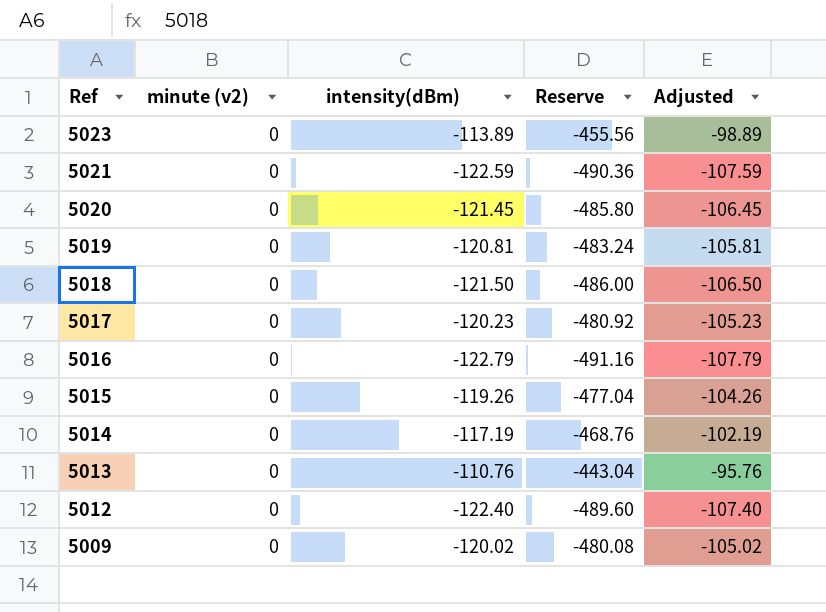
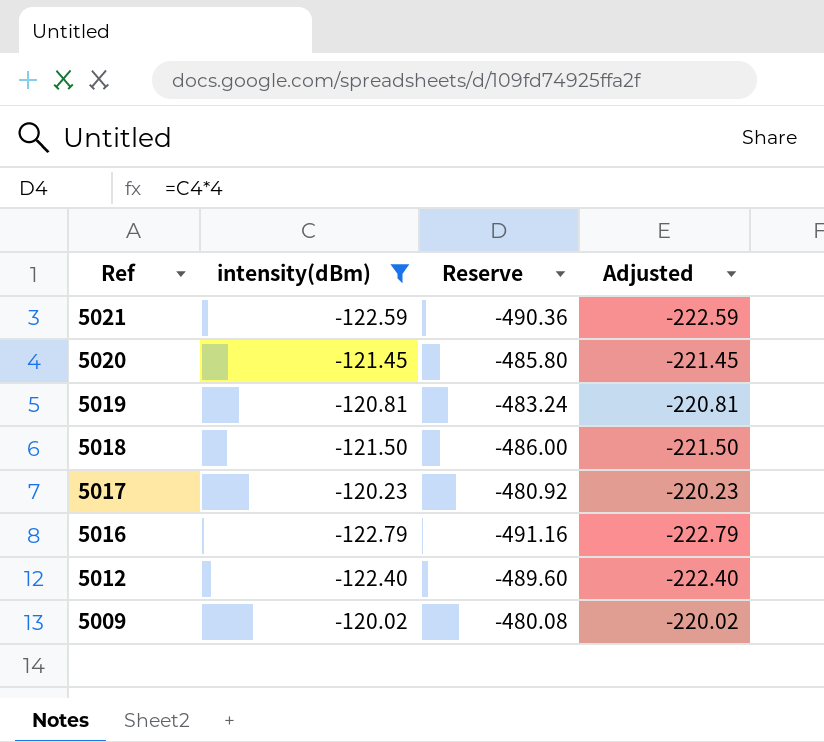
filter: none -> intensity(dBm) <= -120.02
column minute (v2) | position: 2 -> none
column Adjusted | formula: [intensity(dBm)] + 15 -> [intensity(dBm)] - 100

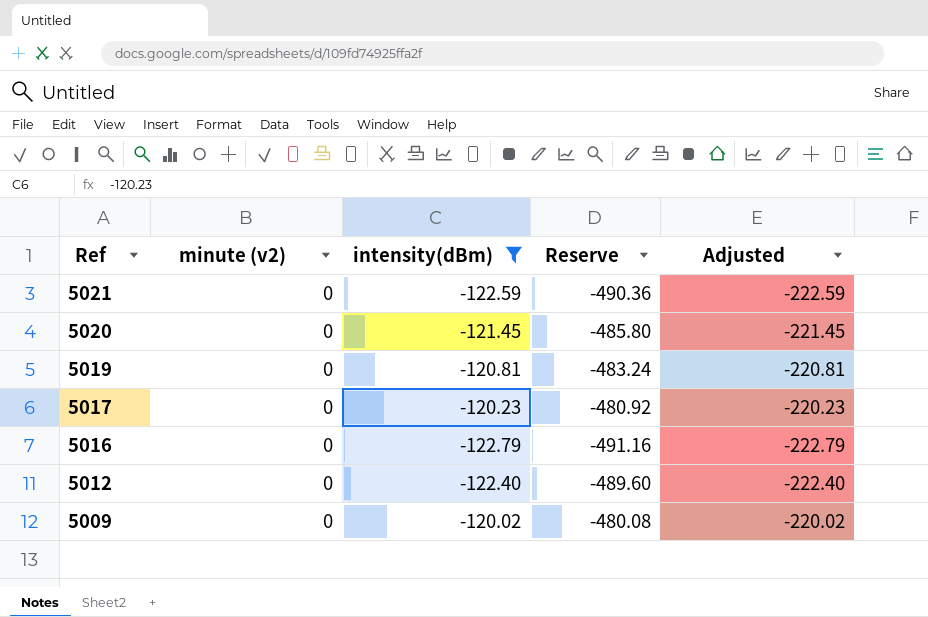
column minute (v2) | position: none -> 2
row 5018: -121.50 | -486.00 | -221.50 -> none

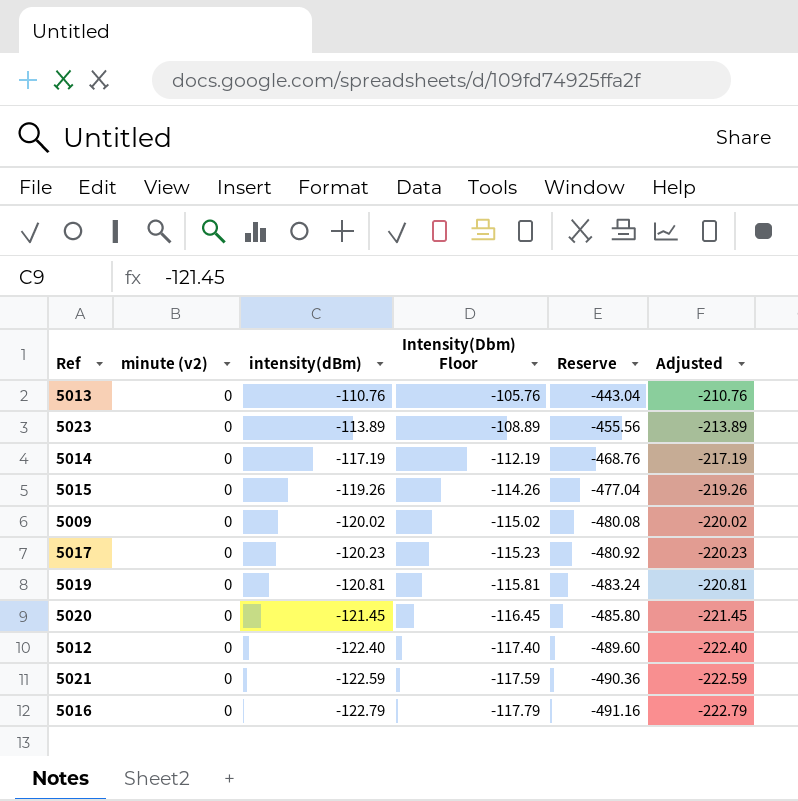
filter: intensity(dBm) <= -120.02 -> none
row order: Ref descending -> intensity(dBm) descending
column Intensity(Dbm) Floor | formula: none -> [intensity(dBm)] + 5

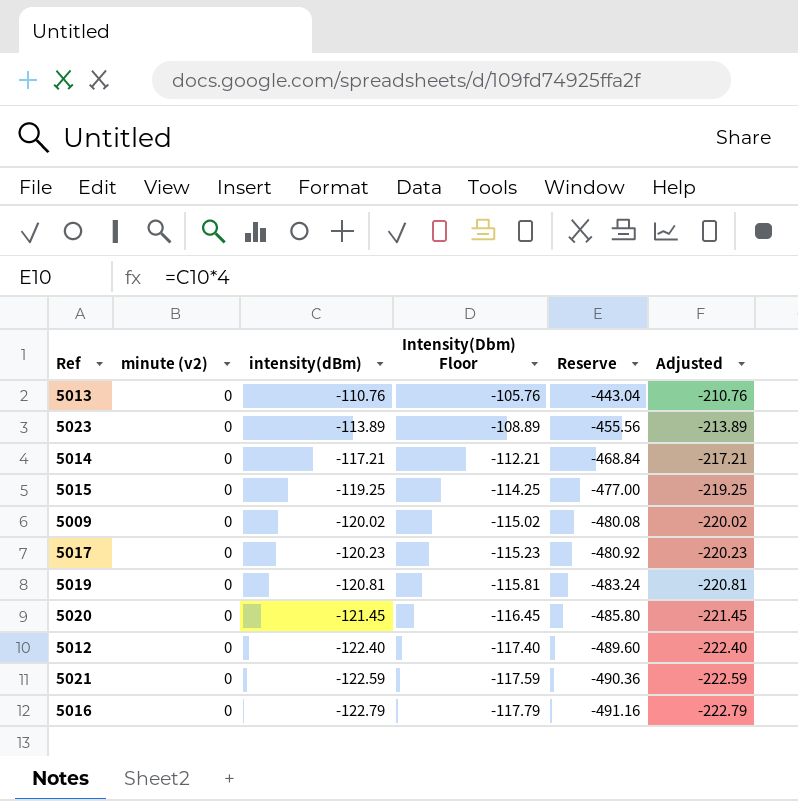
5014 | intensity(dBm): -117.19 -> -117.21
5014 | Intensity(Dbm) Floor: -112.19 -> -112.21
5014 | Reserve: -468.76 -> -468.84
5014 | Adjusted: -217.19 -> -217.21
5015 | intensity(dBm): -119.26 -> -119.25
5015 | Intensity(Dbm) Floor: -114.26 -> -114.25
5015 | Reserve: -477.04 -> -477.00
5015 | Adjusted: -219.26 -> -219.25

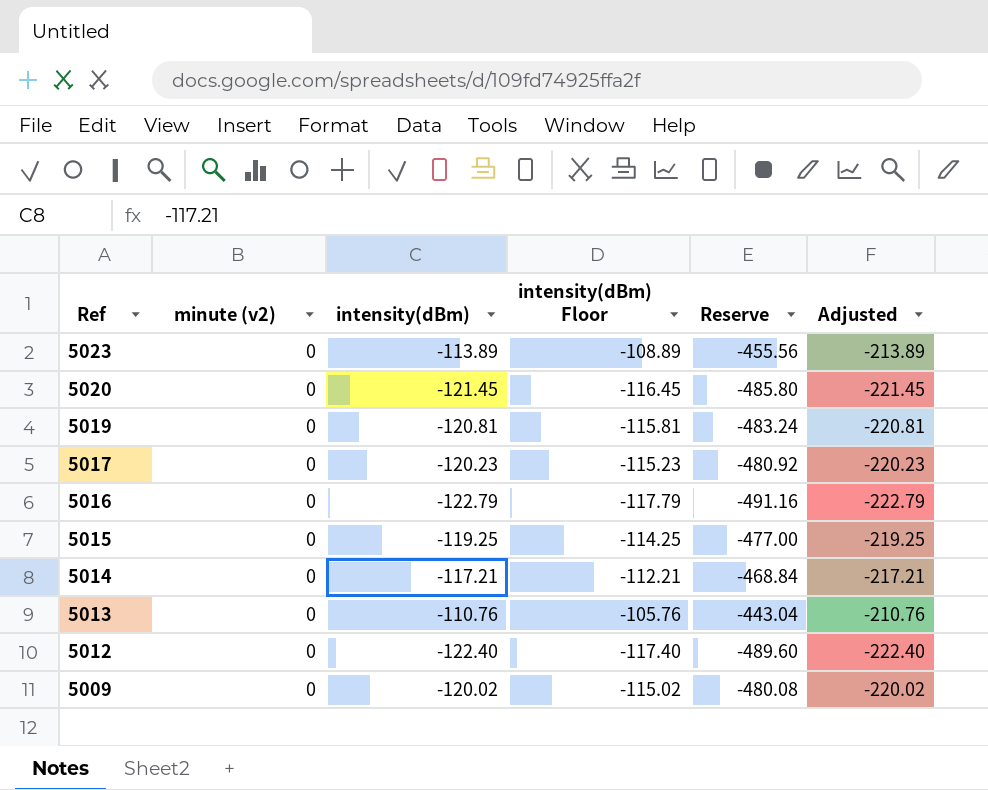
row order: intensity(dBm) descending -> Ref descending
column name: Intensity(Dbm) Floor -> intensity(dBm) Floor
row 5021: 0 | -122.59 | -117.59 | -490.36 | -222.59 -> none

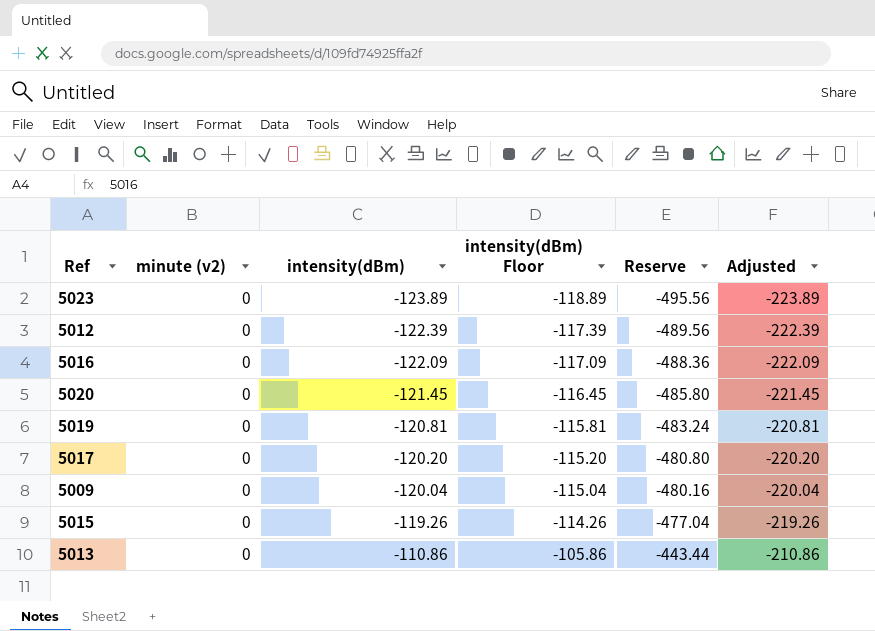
row order: Ref descending -> intensity(dBm) ascending
row 5014: 0 | -117.21 | -112.21 | -468.84 | -217.21 -> none
5023 | intensity(dBm): -113.89 -> -123.89
5023 | intensity(dBm) Floor: -108.89 -> -118.89
5023 | Reserve: -455.56 -> -495.56
5023 | Adjusted: -213.89 -> -223.89
5012 | intensity(dBm): -122.40 -> -122.39
5012 | intensity(dBm) Floor: -117.40 -> -117.39
5012 | Reserve: -489.60 -> -489.56
5012 | Adjusted: -222.40 -> -222.39
5016 | intensity(dBm): -122.79 -> -122.09
5016 | intensity(dBm) Floor: -117.79 -> -117.09
5016 | Reserve: -491.16 -> -488.36
5016 | Adjusted: -222.79 -> -222.09
5017 | intensity(dBm): -120.23 -> -120.20
5017 | intensity(dBm) Floor: -115.23 -> -115.20
5017 | Reserve: -480.92 -> -480.80
5017 | Adjusted: -220.23 -> -220.20
5009 | intensity(dBm): -120.02 -> -120.04
5009 | intensity(dBm) Floor: -115.02 -> -115.04
5009 | Reserve: -480.08 -> -480.16
5009 | Adjusted: -220.02 -> -220.04
5015 | intensity(dBm): -119.25 -> -119.26
5015 | intensity(dBm) Floor: -114.25 -> -114.26
5015 | Reserve: -477.00 -> -477.04
5015 | Adjusted: -219.25 -> -219.26
5013 | intensity(dBm): -110.76 -> -110.86
5013 | intensity(dBm) Floor: -105.76 -> -105.86
5013 | Reserve: -443.04 -> -443.44
5013 | Adjusted: -210.76 -> -210.86

